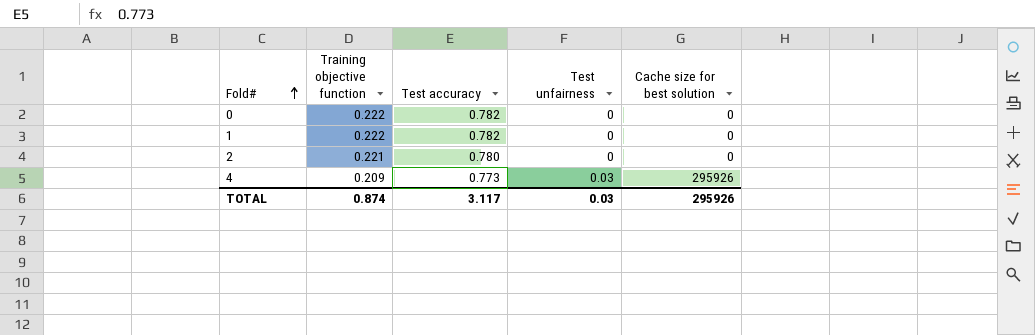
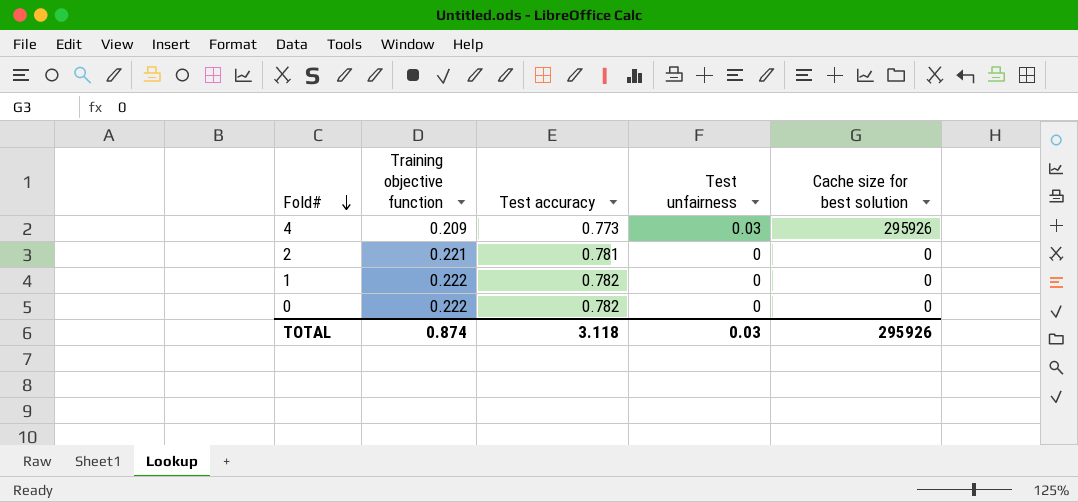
row order: Fold# ascending -> Fold# descending
2 | Test accuracy: 0.780 -> 0.781
TOTAL | Test accuracy: 3.117 -> 3.118

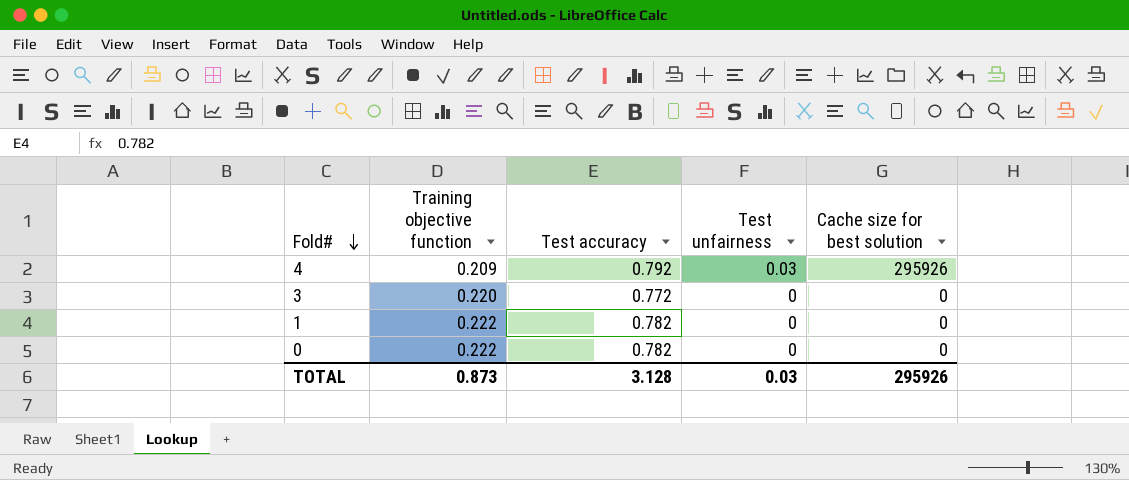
row 2: 0.221 | 0.781 | 0 | 0 -> none
4 | Test accuracy: 0.773 -> 0.792
row 3: none -> 0.220 | 0.772 | 0 | 0
TOTAL | Training objective function: 0.874 -> 0.873
TOTAL | Test accuracy: 3.118 -> 3.128

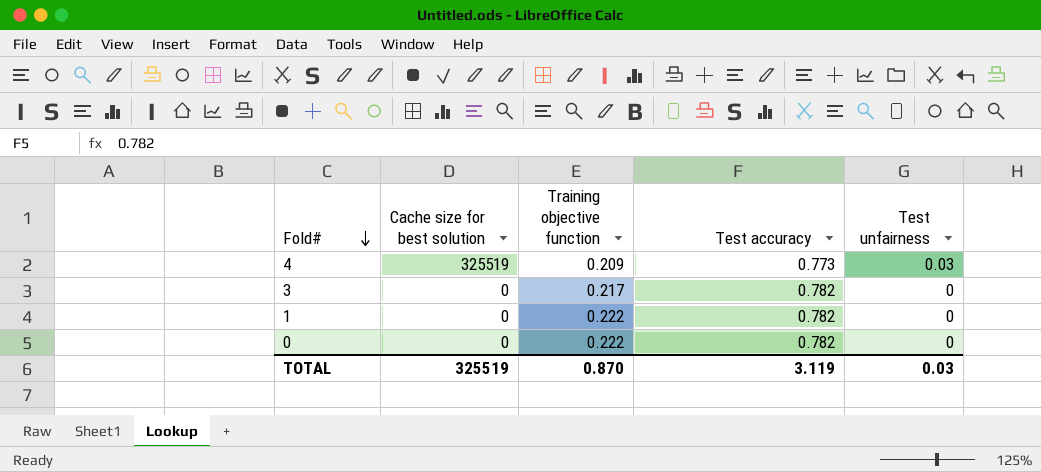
column Cache size for best solution | position: 5 -> 2
4 | Cache size for best solution: 295926 -> 325519
4 | Test accuracy: 0.792 -> 0.773
3 | Training objective function: 0.220 -> 0.217
3 | Test accuracy: 0.772 -> 0.782
TOTAL | Cache size for best solution: 295926 -> 325519
TOTAL | Training objective function: 0.873 -> 0.870
TOTAL | Test accuracy: 3.128 -> 3.119

